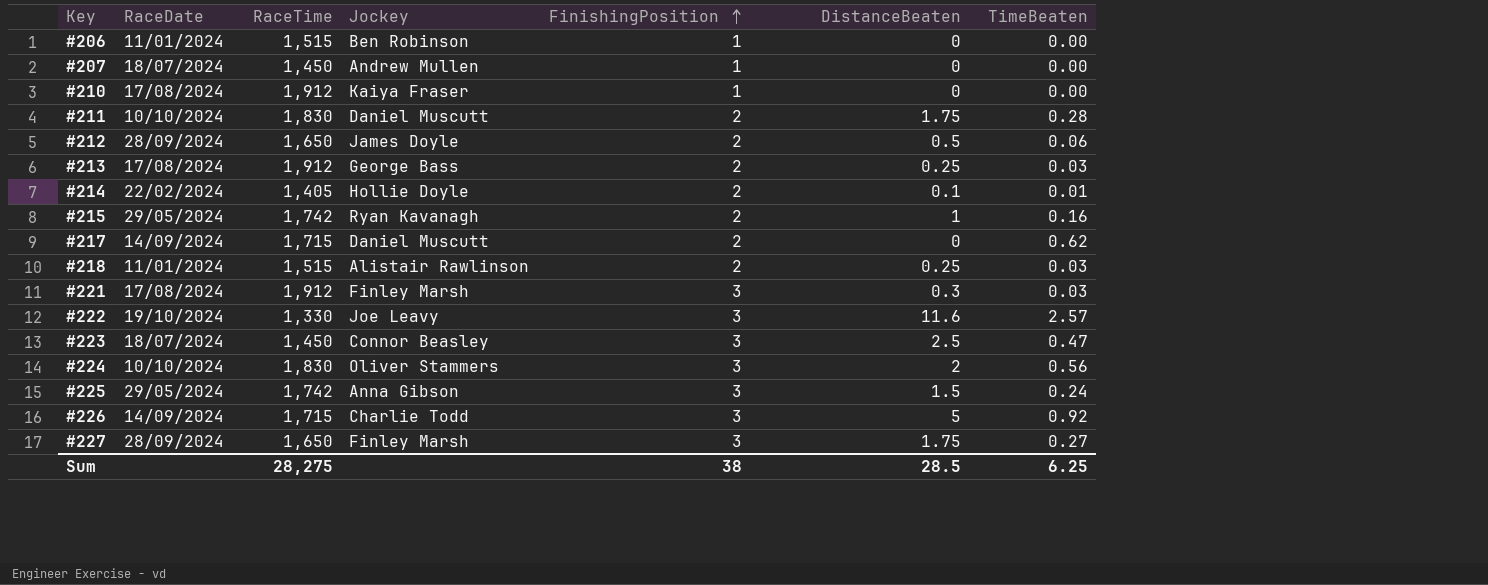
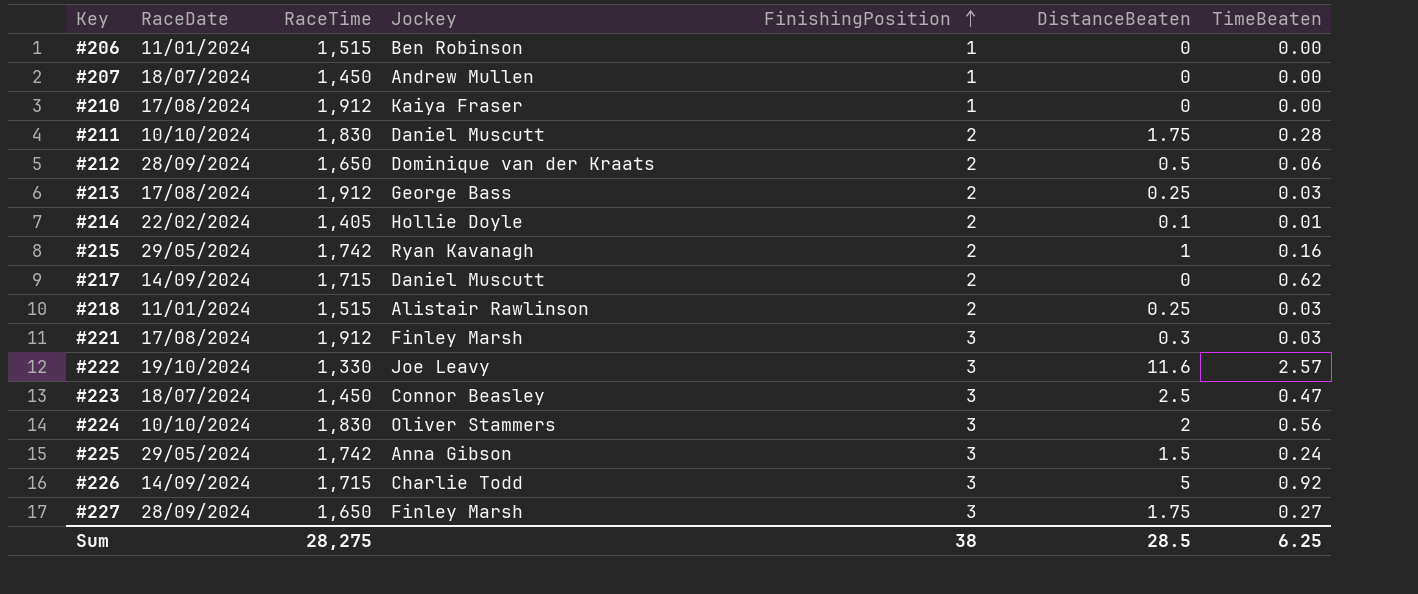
#212 | Jockey: James Doyle -> Dominique van der Kraats

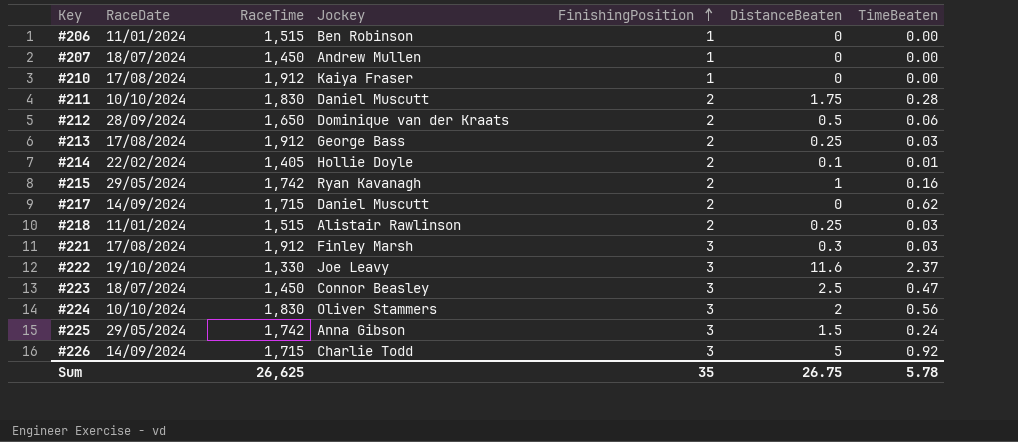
row #227: 28/09/2024 | 1,650 | Finley Marsh | 3 | 1.75 | 0.27 -> none
#222 | TimeBeaten: 2.57 -> 2.37
Sum | RaceTime: 28,275 -> 26,625
Sum | FinishingPosition: 38 -> 35
Sum | DistanceBeaten: 28.5 -> 26.75
Sum | TimeBeaten: 6.25 -> 5.78

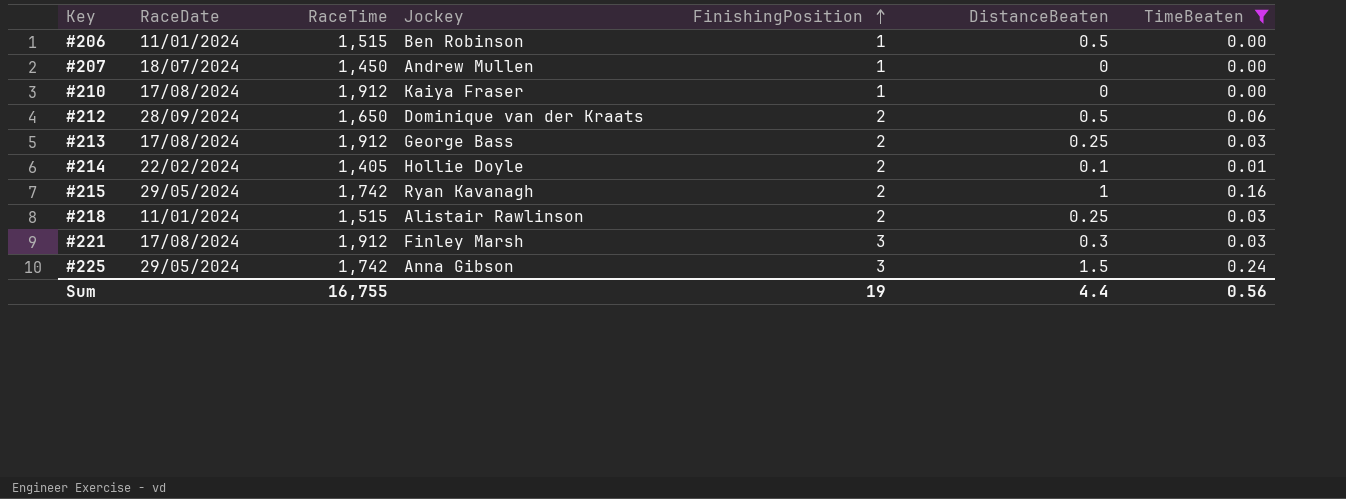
filter: none -> TimeBeaten <= 0.24
#206 | DistanceBeaten: 0 -> 0.5
Sum | RaceTime: 26,625 -> 16,755
Sum | FinishingPosition: 35 -> 19
Sum | DistanceBeaten: 26.75 -> 4.4
Sum | TimeBeaten: 5.78 -> 0.56

